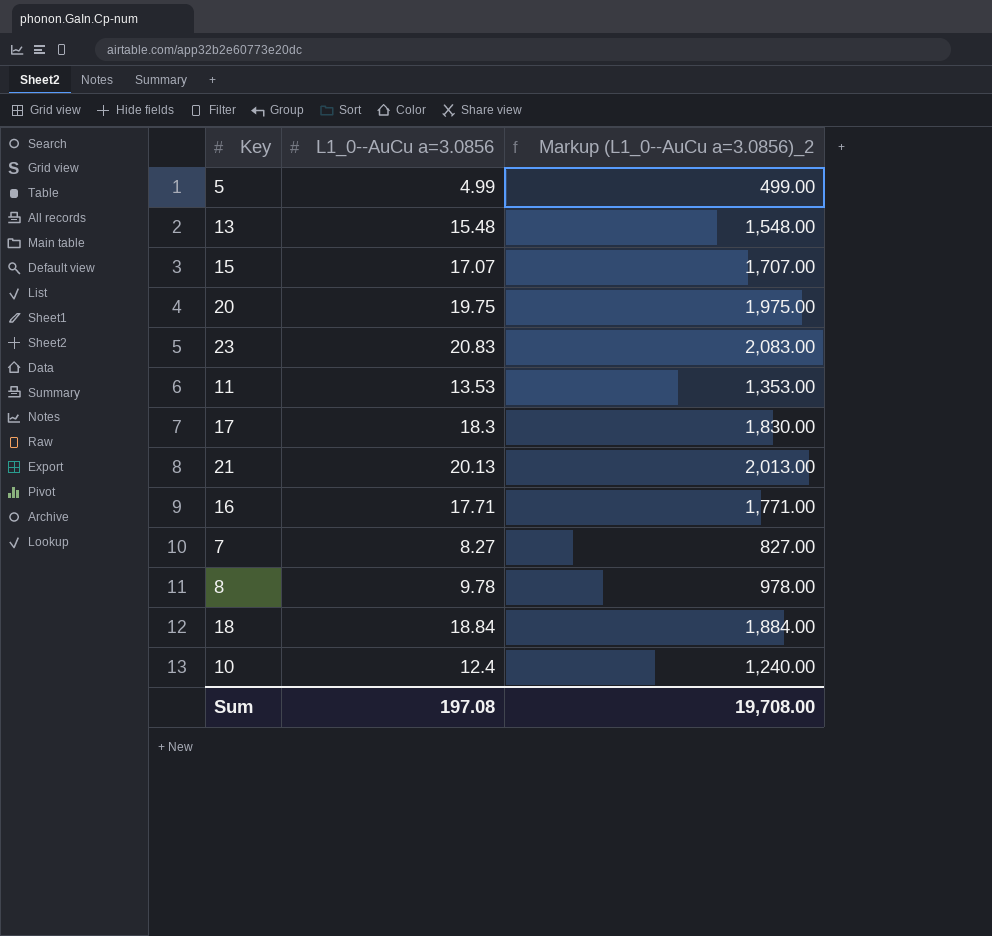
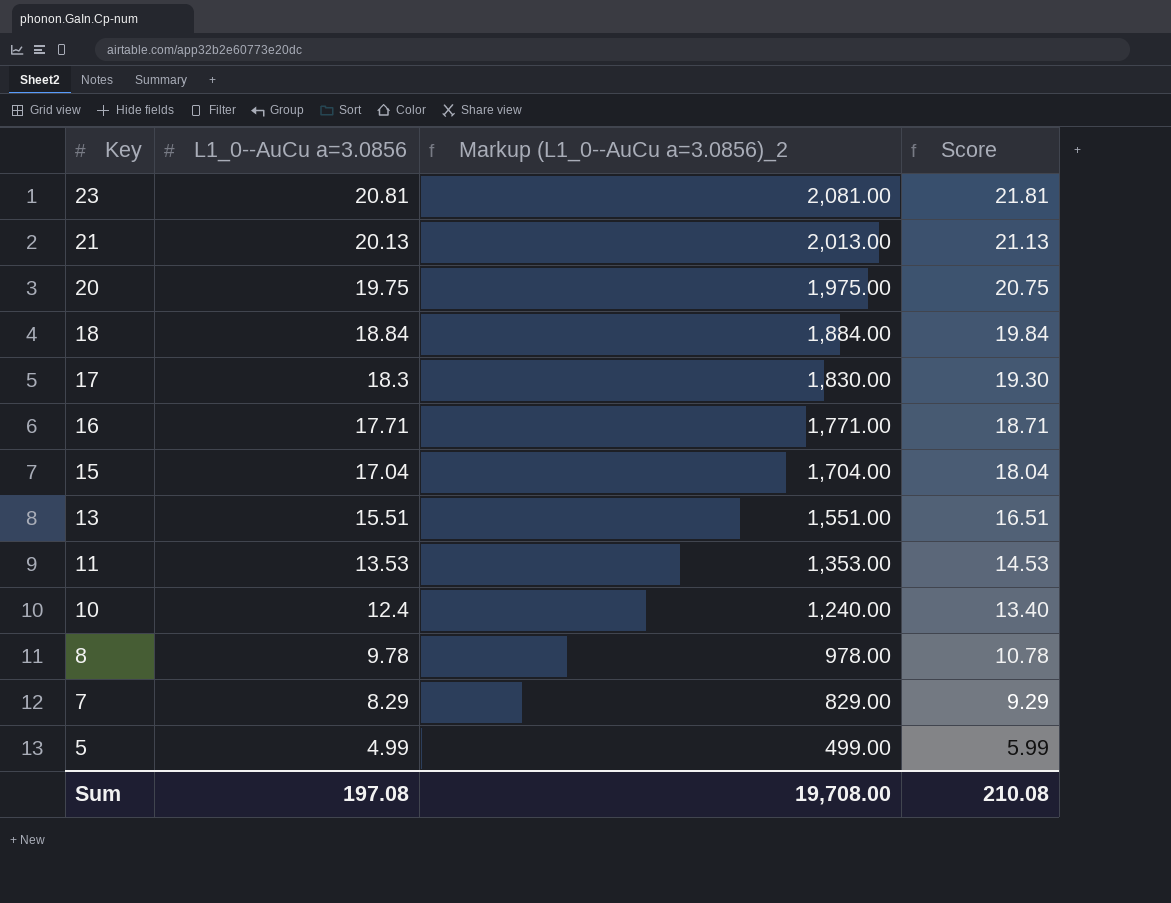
row order: none -> Key descending
column Score | formula: none -> [L1_0--AuCu a=3.0856] + 1
23 | L1_0--AuCu a=3.0856: 20.83 -> 20.81
23 | Markup (L1_0--AuCu a=3.0856)_2: 2,083.00 -> 2,081.00
15 | L1_0--AuCu a=3.0856: 17.07 -> 17.04
15 | Markup (L1_0--AuCu a=3.0856)_2: 1,707.00 -> 1,704.00
13 | L1_0--AuCu a=3.0856: 15.48 -> 15.51
13 | Markup (L1_0--AuCu a=3.0856)_2: 1,548.00 -> 1,551.00
7 | L1_0--AuCu a=3.0856: 8.27 -> 8.29
7 | Markup (L1_0--AuCu a=3.0856)_2: 827.00 -> 829.00

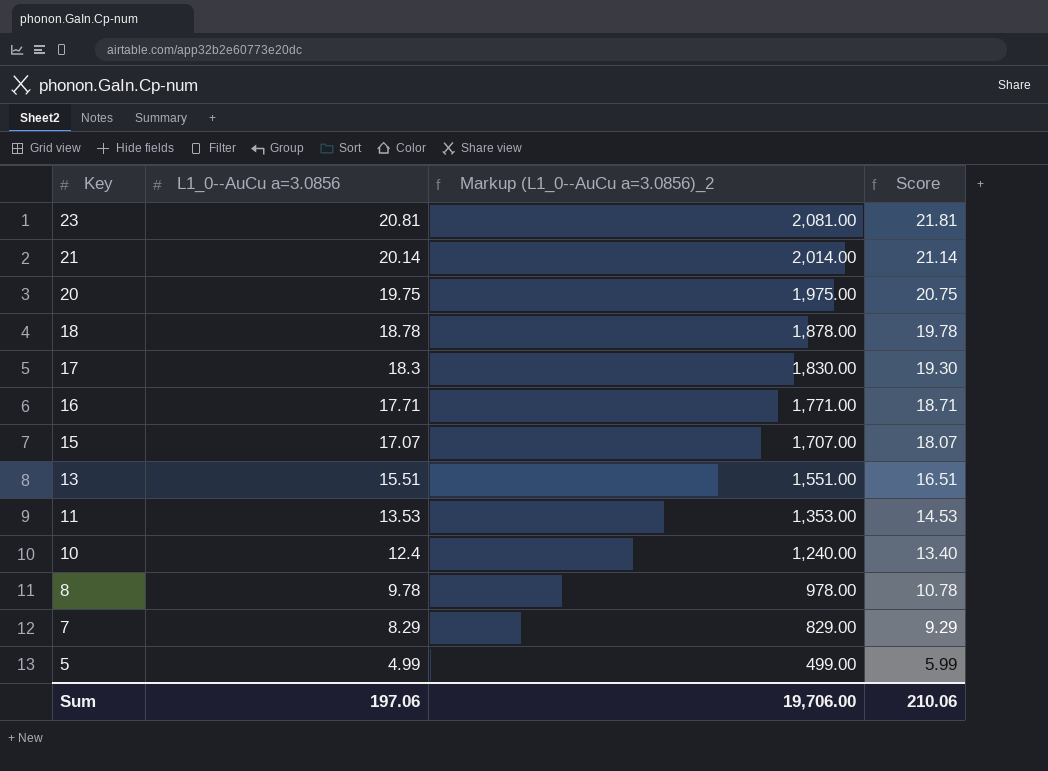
21 | L1_0--AuCu a=3.0856: 20.13 -> 20.14
21 | Markup (L1_0--AuCu a=3.0856)_2: 2,013.00 -> 2,014.00
21 | Score: 21.13 -> 21.14
18 | L1_0--AuCu a=3.0856: 18.84 -> 18.78
18 | Markup (L1_0--AuCu a=3.0856)_2: 1,884.00 -> 1,878.00
18 | Score: 19.84 -> 19.78
15 | L1_0--AuCu a=3.0856: 17.04 -> 17.07
15 | Markup (L1_0--AuCu a=3.0856)_2: 1,704.00 -> 1,707.00
15 | Score: 18.04 -> 18.07
Sum | L1_0--AuCu a=3.0856: 197.08 -> 197.06
Sum | Markup (L1_0--AuCu a=3.0856)_2: 19,708.00 -> 19,706.00
Sum | Score: 210.08 -> 210.06

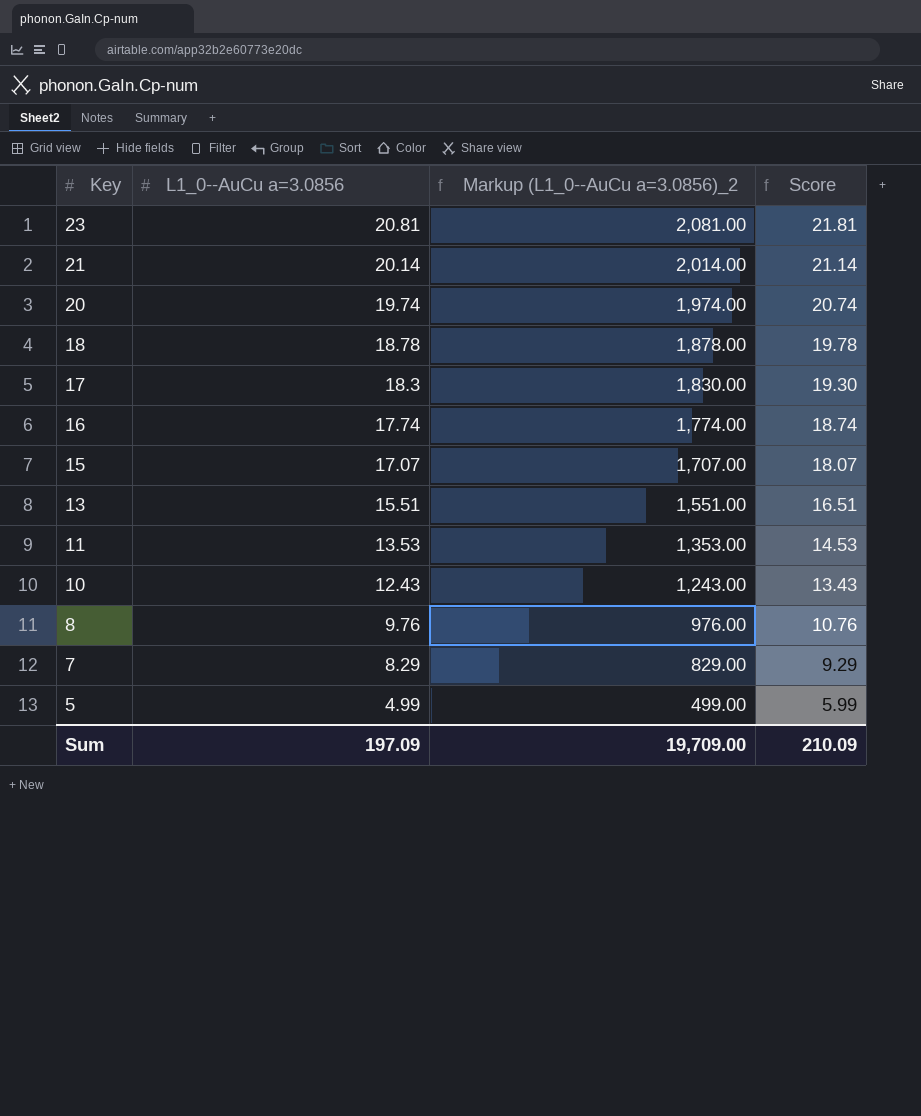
20 | L1_0--AuCu a=3.0856: 19.75 -> 19.74
20 | Markup (L1_0--AuCu a=3.0856)_2: 1,975.00 -> 1,974.00
20 | Score: 20.75 -> 20.74
16 | L1_0--AuCu a=3.0856: 17.71 -> 17.74
16 | Markup (L1_0--AuCu a=3.0856)_2: 1,771.00 -> 1,774.00
16 | Score: 18.71 -> 18.74
10 | L1_0--AuCu a=3.0856: 12.4 -> 12.43
10 | Markup (L1_0--AuCu a=3.0856)_2: 1,240.00 -> 1,243.00
10 | Score: 13.40 -> 13.43
8 | L1_0--AuCu a=3.0856: 9.78 -> 9.76
8 | Markup (L1_0--AuCu a=3.0856)_2: 978.00 -> 976.00
8 | Score: 10.78 -> 10.76
Sum | L1_0--AuCu a=3.0856: 197.06 -> 197.09
Sum | Markup (L1_0--AuCu a=3.0856)_2: 19,706.00 -> 19,709.00
Sum | Score: 210.06 -> 210.09

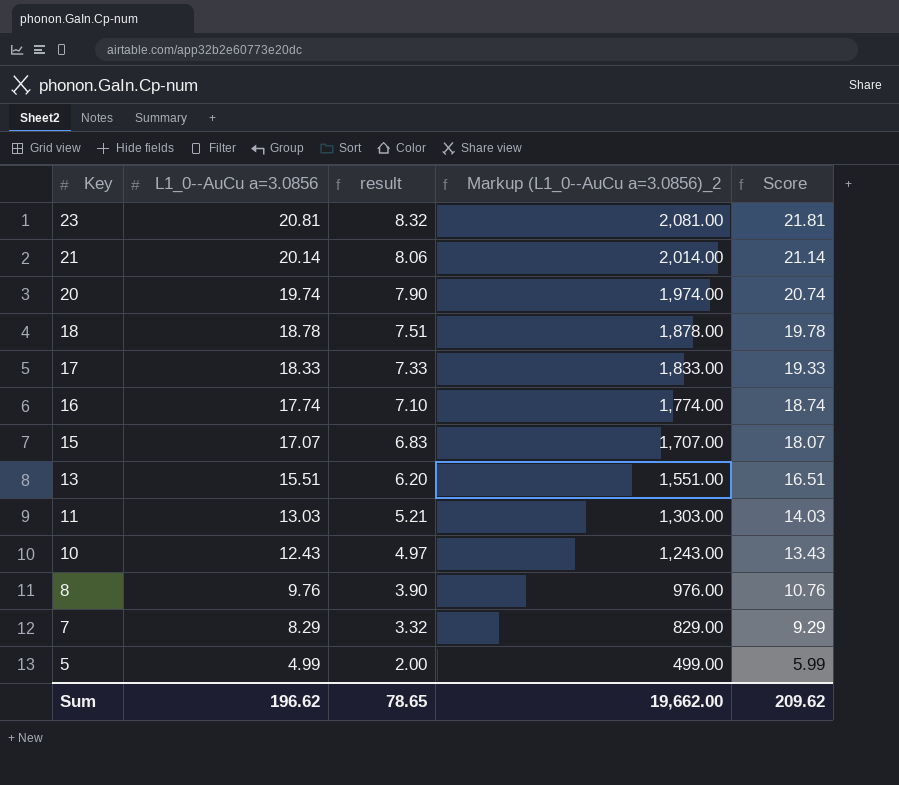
column result | formula: none -> [L1_0--AuCu a=3.0856] * 0.4
17 | L1_0--AuCu a=3.0856: 18.3 -> 18.33
17 | Markup (L1_0--AuCu a=3.0856)_2: 1,830.00 -> 1,833.00
17 | Score: 19.30 -> 19.33
11 | L1_0--AuCu a=3.0856: 13.53 -> 13.03
11 | Markup (L1_0--AuCu a=3.0856)_2: 1,353.00 -> 1,303.00
11 | Score: 14.53 -> 14.03
Sum | L1_0--AuCu a=3.0856: 197.09 -> 196.62
Sum | Markup (L1_0--AuCu a=3.0856)_2: 19,709.00 -> 19,662.00
Sum | Score: 210.09 -> 209.62

